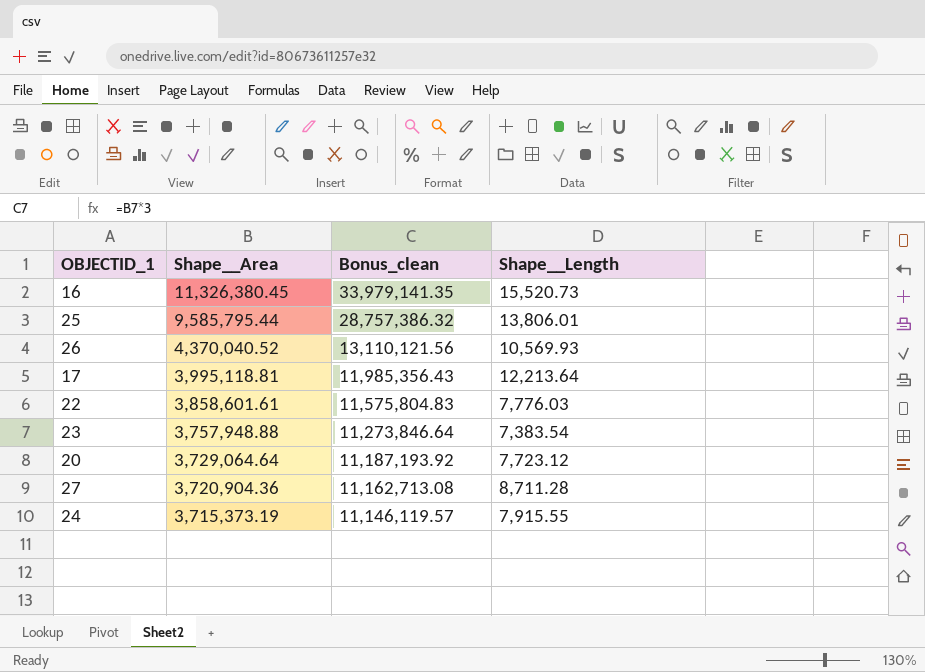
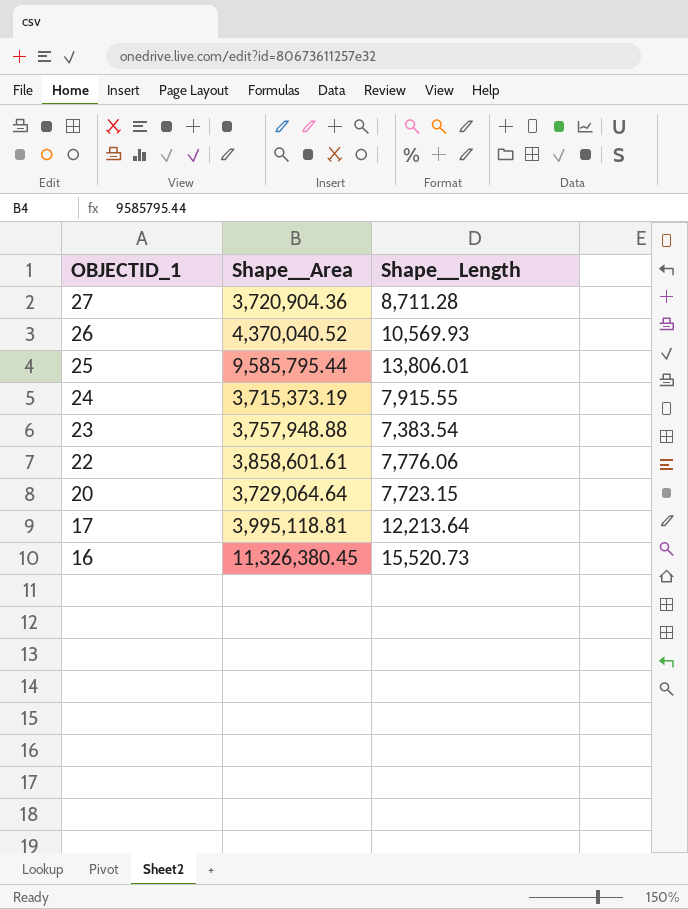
row order: Shape__Area descending -> OBJECTID_1 descending
column Bonus_clean | formula: [Shape__Area] * 3 -> none
22 | Shape__Length: 7,776.03 -> 7,776.06
20 | Shape__Length: 7,723.12 -> 7,723.15

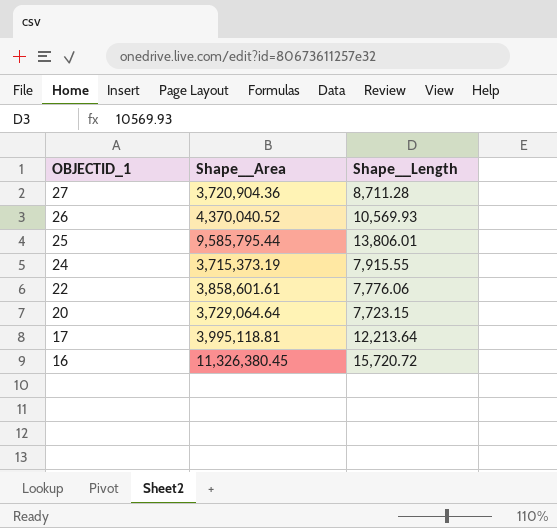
row 23: 3,757,948.88 | 7,383.54 -> none
16 | Shape__Length: 15,520.73 -> 15,720.72

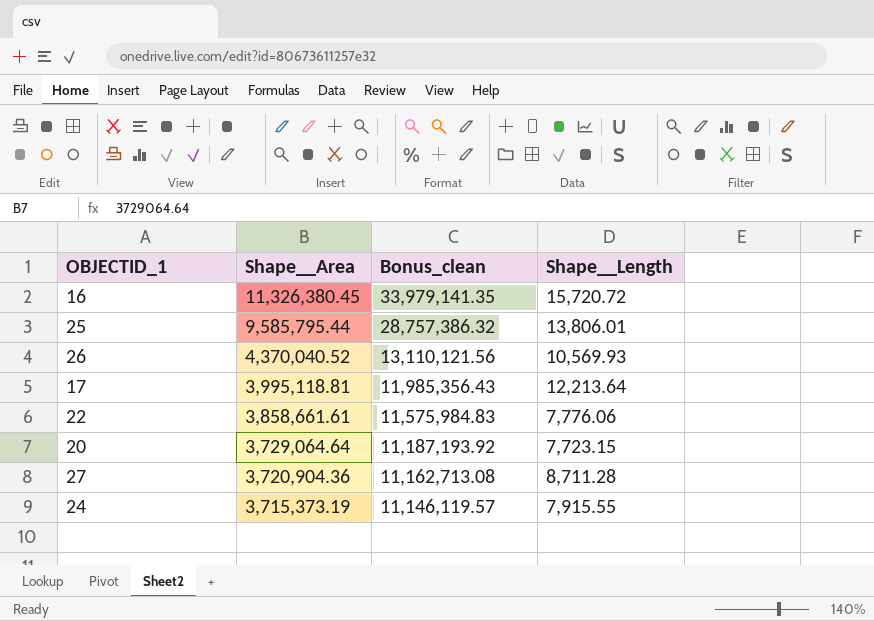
row order: OBJECTID_1 descending -> Shape__Area descending
column Bonus_clean | formula: none -> [Shape__Area] * 3
22 | Shape__Area: 3,858,601.61 -> 3,858,661.61

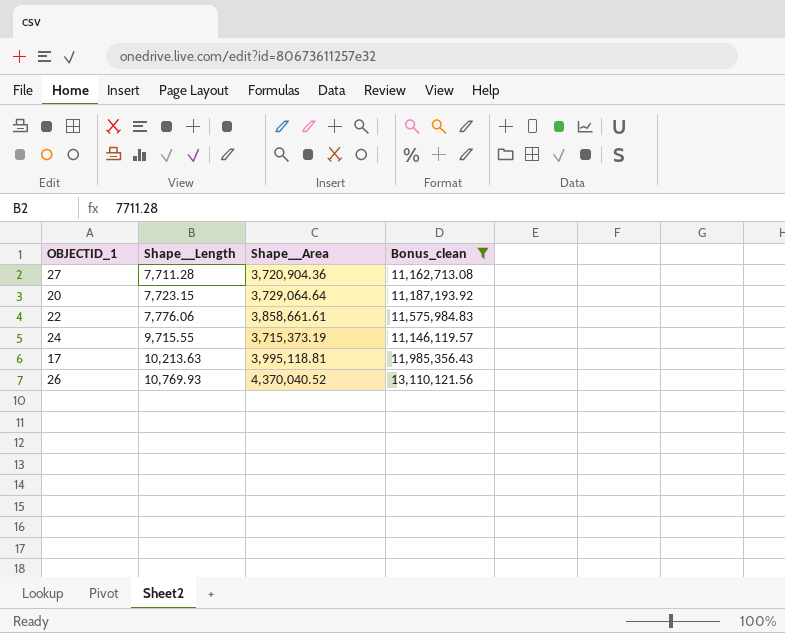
filter: none -> Bonus_clean <= 13,110,121.56
row order: Shape__Area descending -> Shape__Length ascending
column Shape__Length | position: 4 -> 2
27 | Shape__Length: 8,711.28 -> 7,711.28
24 | Shape__Length: 7,915.55 -> 9,715.55
17 | Shape__Length: 12,213.64 -> 10,213.63
26 | Shape__Length: 10,569.93 -> 10,769.93

